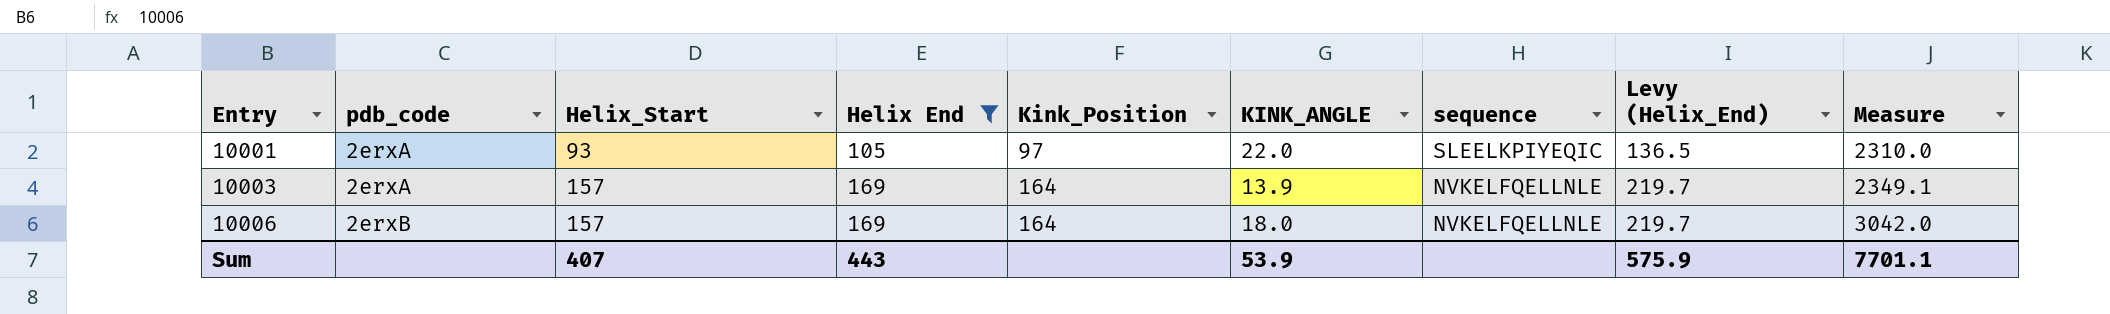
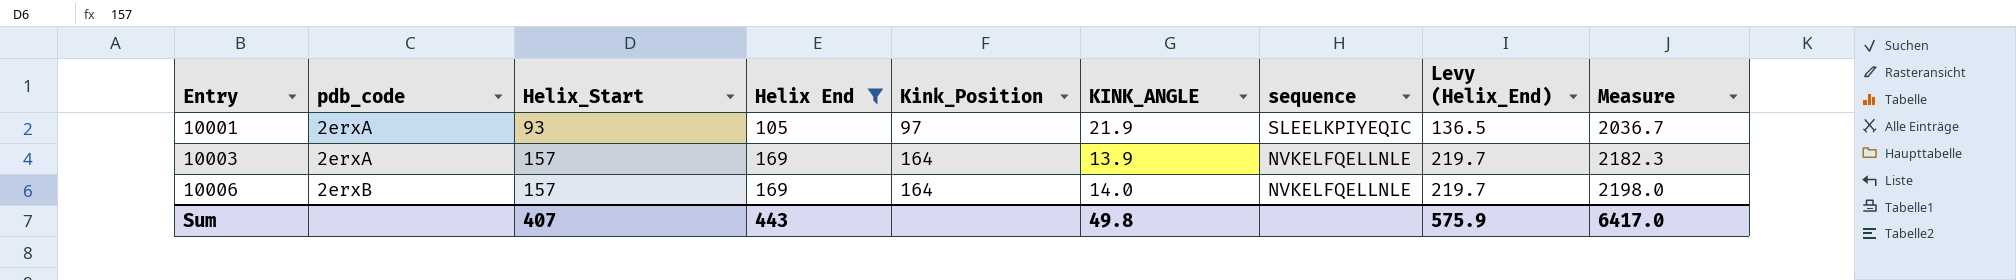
column Measure | formula: [Helix End] * [KINK_ANGLE] -> [Helix_Start] * [KINK_ANGLE]
10001 | KINK_ANGLE: 22.0 -> 21.9
10006 | KINK_ANGLE: 18.0 -> 14.0
Sum | KINK_ANGLE: 53.9 -> 49.8
Sum | Measure: 7701.1 -> 6417.0

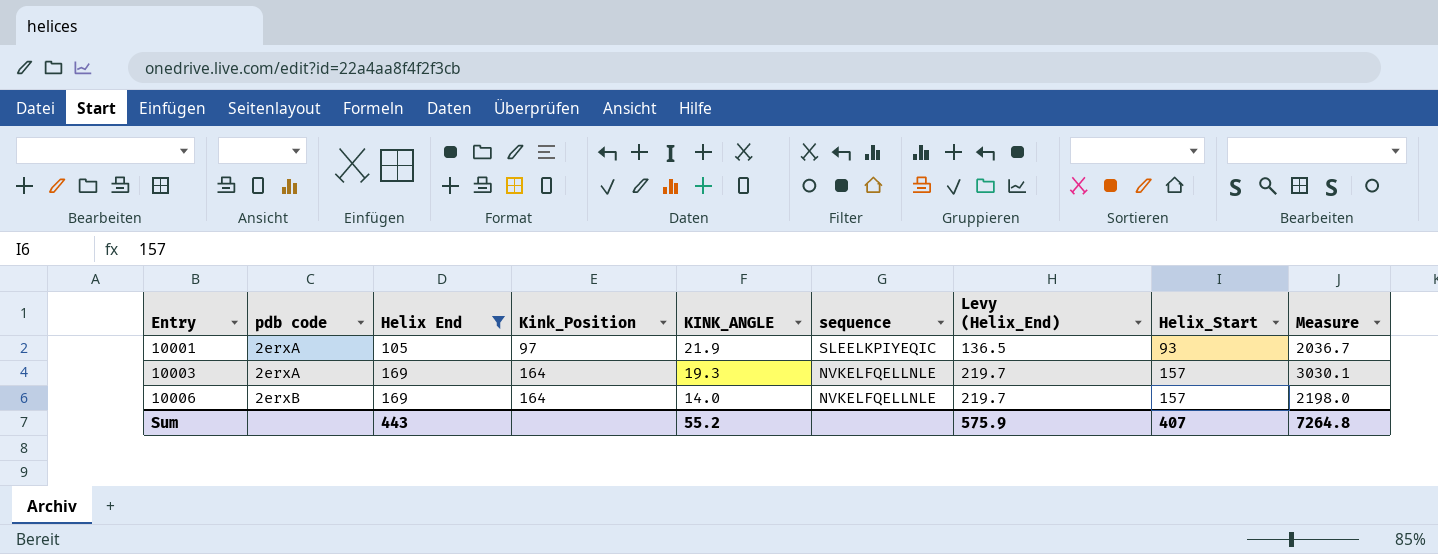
column name: pdb_code -> pdb code
column Helix_Start | position: 3 -> 8
10003 | KINK_ANGLE: 13.9 -> 19.3
10003 | Measure: 2182.3 -> 3030.1
Sum | KINK_ANGLE: 49.8 -> 55.2
Sum | Measure: 6417.0 -> 7264.8

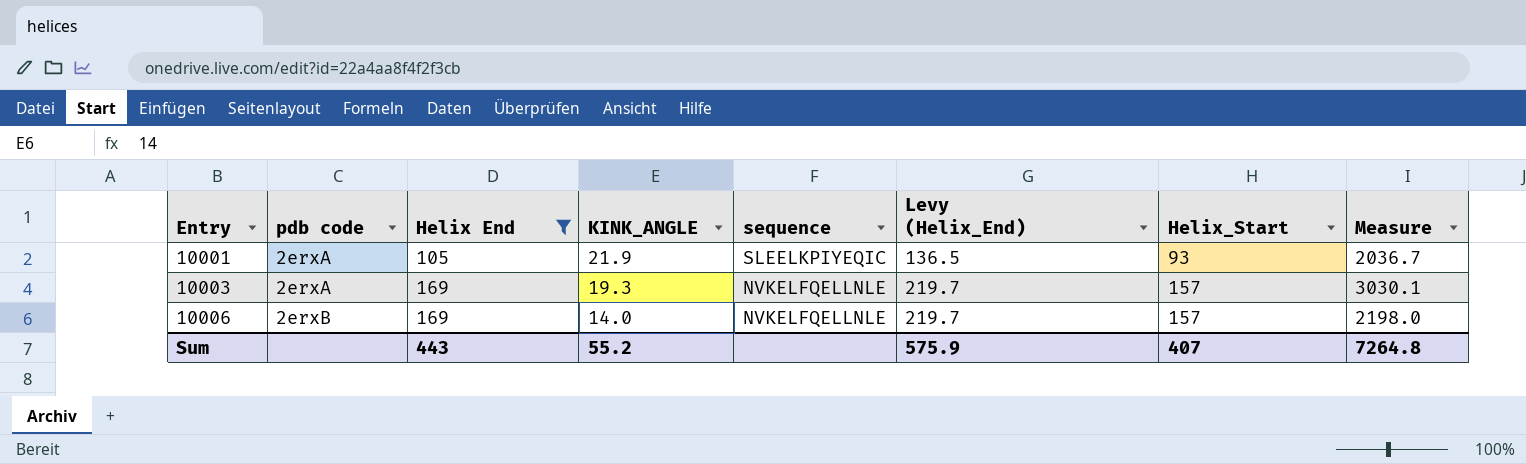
column Kink_Position | position: 4 -> none

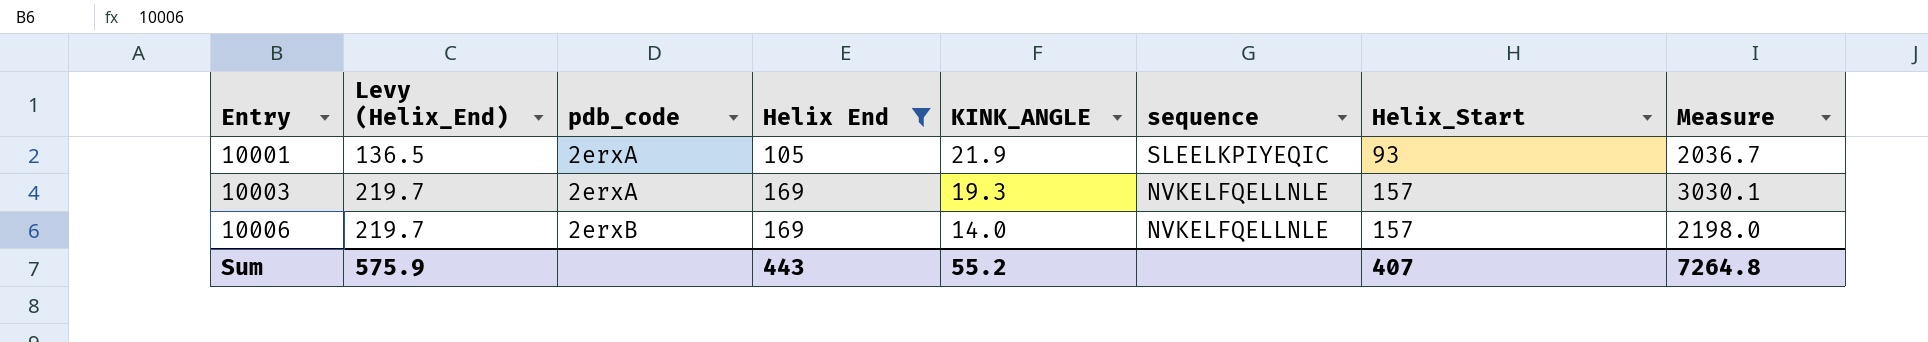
column Levy (Helix_End) | position: 6 -> 2
column name: pdb code -> pdb_code

